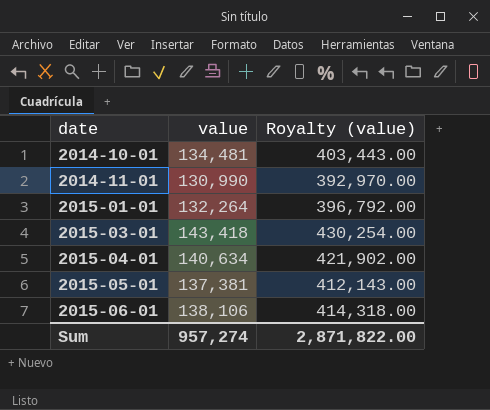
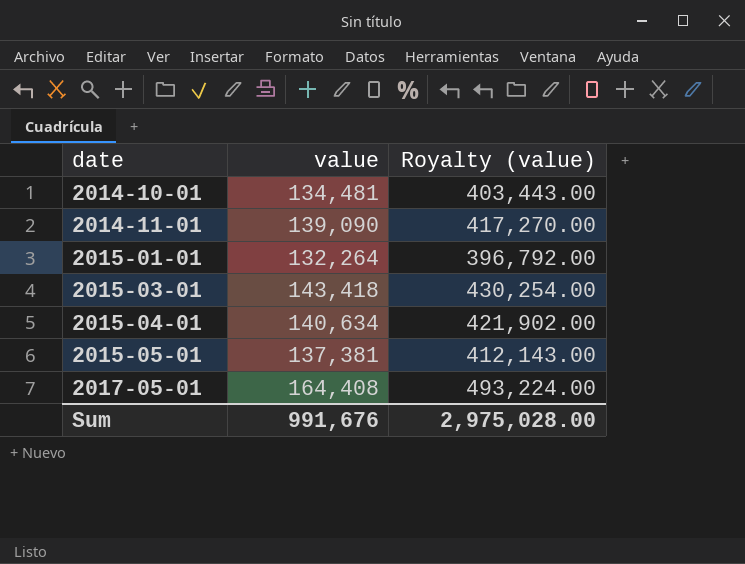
row 2015-06-01: 138,106 | 414,318.00 -> none
2014-11-01 | value: 130,990 -> 139,090
2014-11-01 | Royalty (value): 392,970.00 -> 417,270.00
row 2017-05-01: none -> 164,408 | 493,224.00
Sum | value: 957,274 -> 991,676
Sum | Royalty (value): 2,871,822.00 -> 2,975,028.00

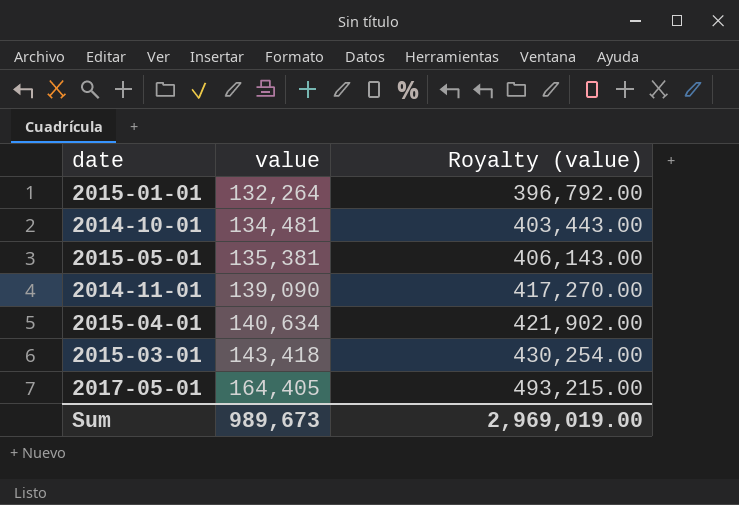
row order: date ascending -> value ascending
2015-05-01 | value: 137,381 -> 135,381
2015-05-01 | Royalty (value): 412,143.00 -> 406,143.00
2017-05-01 | value: 164,408 -> 164,405
2017-05-01 | Royalty (value): 493,224.00 -> 493,215.00
Sum | value: 991,676 -> 989,673
Sum | Royalty (value): 2,975,028.00 -> 2,969,019.00

